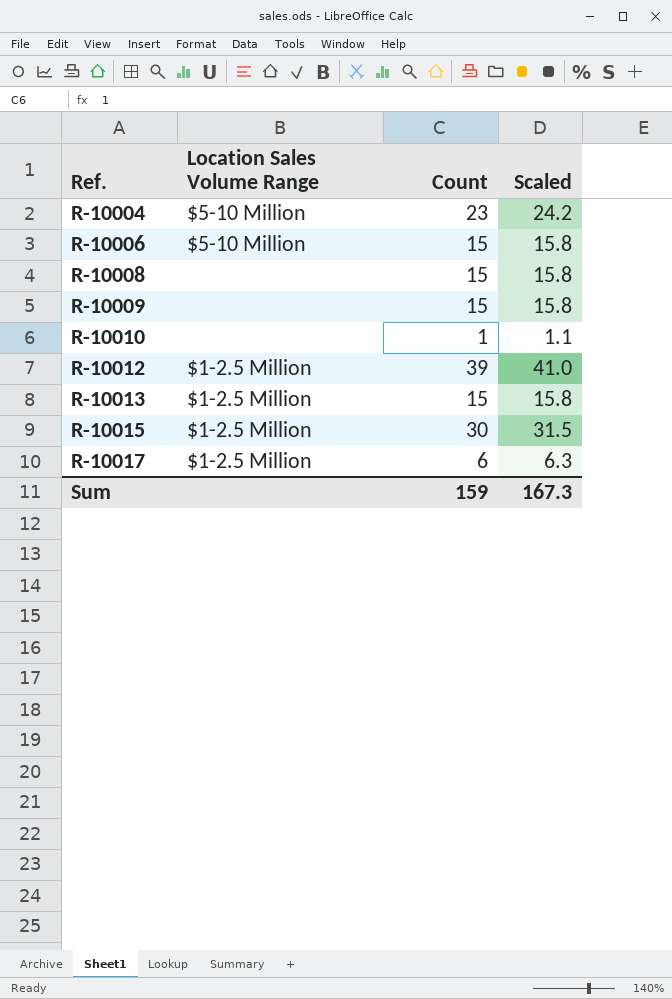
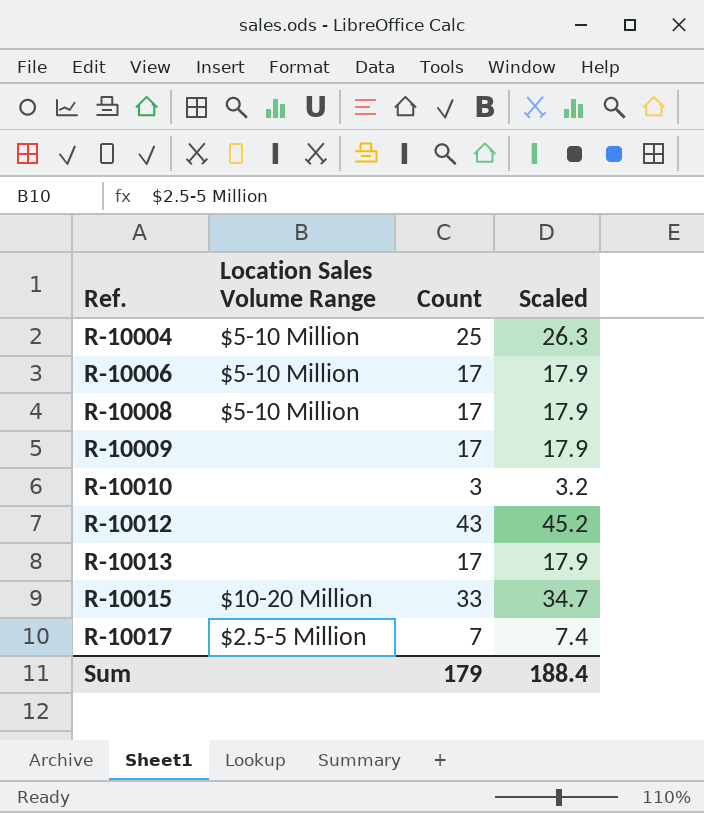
R-10004 | Count: 23 -> 25
R-10004 | Scaled: 24.2 -> 26.3
R-10006 | Count: 15 -> 17
R-10006 | Scaled: 15.8 -> 17.9
R-10008 | Location Sales Volume Range: none -> $5-10 Million
R-10008 | Count: 15 -> 17
R-10008 | Scaled: 15.8 -> 17.9
R-10009 | Count: 15 -> 17
R-10009 | Scaled: 15.8 -> 17.9
R-10010 | Count: 1 -> 3
R-10010 | Scaled: 1.1 -> 3.2
R-10012 | Location Sales Volume Range: $1-2.5 Million -> none
R-10012 | Count: 39 -> 43
R-10012 | Scaled: 41.0 -> 45.2
R-10013 | Location Sales Volume Range: $1-2.5 Million -> none
R-10013 | Count: 15 -> 17
R-10013 | Scaled: 15.8 -> 17.9
R-10015 | Location Sales Volume Range: $1-2.5 Million -> $10-20 Million
R-10015 | Count: 30 -> 33
R-10015 | Scaled: 31.5 -> 34.7
R-10017 | Location Sales Volume Range: $1-2.5 Million -> $2.5-5 Million
R-10017 | Count: 6 -> 7
R-10017 | Scaled: 6.3 -> 7.4
Sum | Count: 159 -> 179
Sum | Scaled: 167.3 -> 188.4

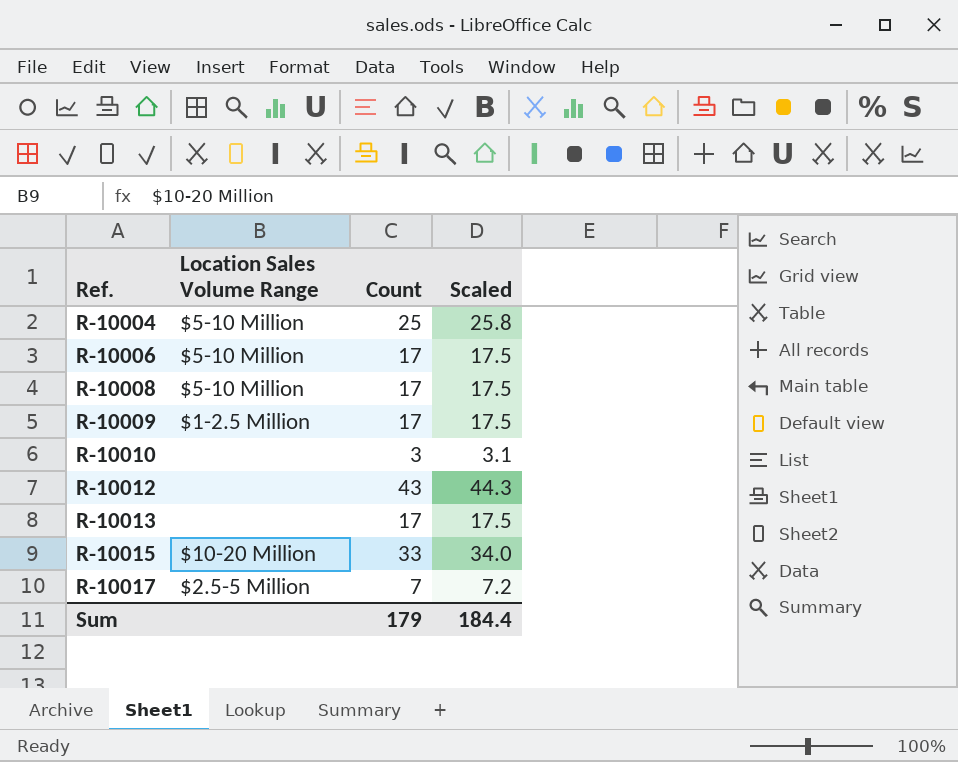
column Scaled | formula: [Count] * 1.05 -> [Count] * 1.03
R-10009 | Location Sales Volume Range: none -> $1-2.5 Million
Sum | Scaled: 188.4 -> 184.4

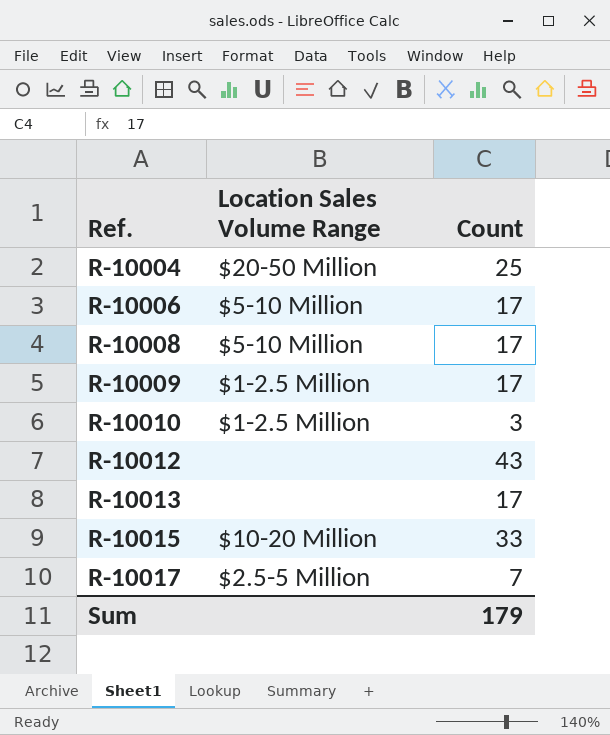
column Scaled | formula: [Count] * 1.03 -> none
R-10004 | Location Sales Volume Range: $5-10 Million -> $20-50 Million
R-10010 | Location Sales Volume Range: none -> $1-2.5 Million

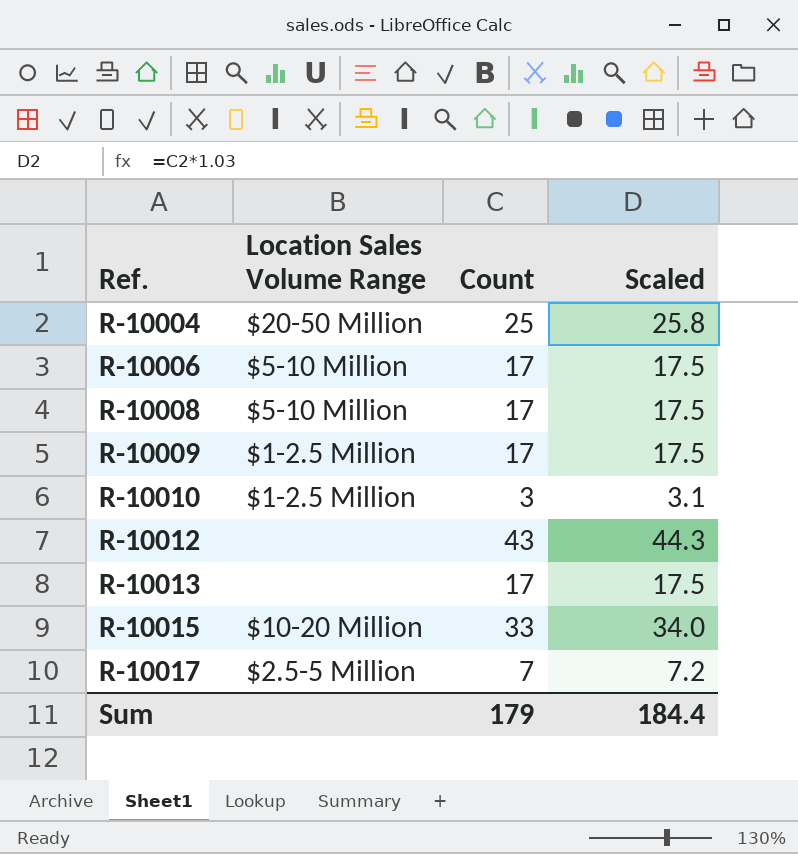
column Scaled | formula: none -> [Count] * 1.03

